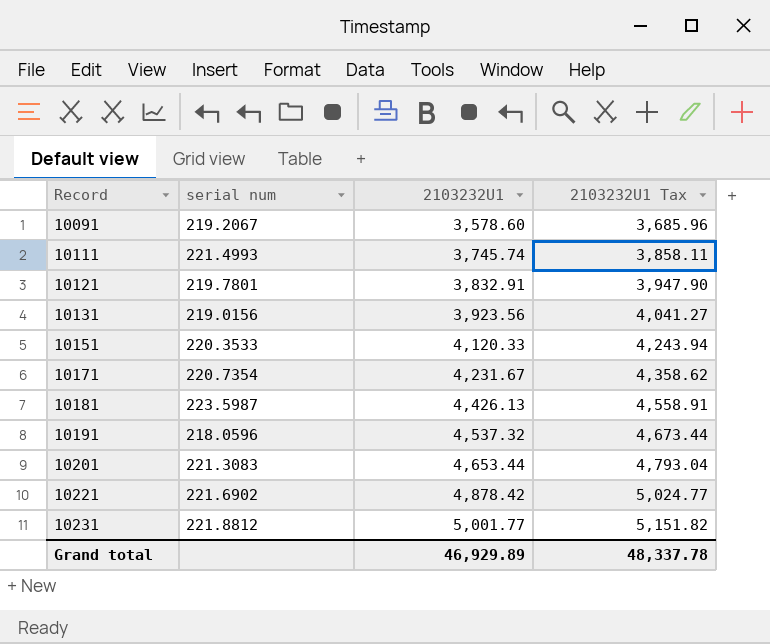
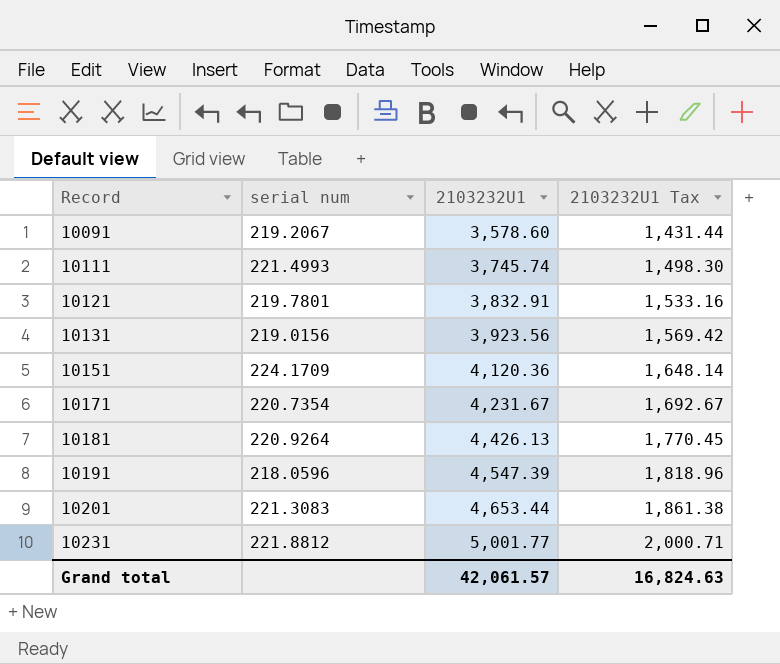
column 2103232U1 Tax | formula: [2103232U1] * 1.03 -> [2103232U1] * 0.4
row 10221: 221.6902 | 4,878.42 | 5,024.77 -> none
10151 | serial num: 220.3533 -> 224.1709
10151 | 2103232U1: 4,120.33 -> 4,120.36
10181 | serial num: 223.5987 -> 220.9264
10191 | 2103232U1: 4,537.32 -> 4,547.39
Grand total | 2103232U1: 46,929.89 -> 42,061.57
Grand total | 2103232U1 Tax: 48,337.78 -> 16,824.63

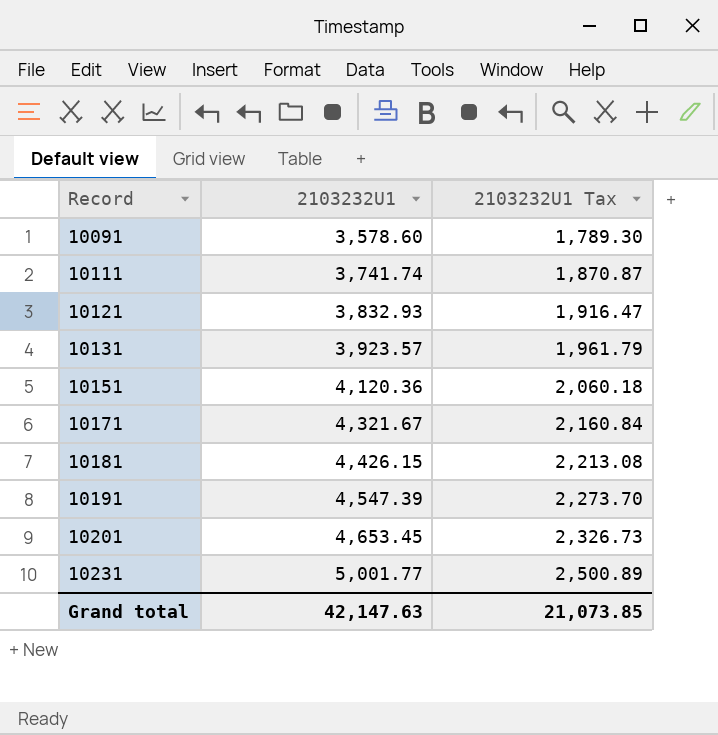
column serial num | position: 2 -> none
column 2103232U1 Tax | formula: [2103232U1] * 0.4 -> [2103232U1] * 0.5
10111 | 2103232U1: 3,745.74 -> 3,741.74
10121 | 2103232U1: 3,832.91 -> 3,832.93
10131 | 2103232U1: 3,923.56 -> 3,923.57
10171 | 2103232U1: 4,231.67 -> 4,321.67
10181 | 2103232U1: 4,426.13 -> 4,426.15
10201 | 2103232U1: 4,653.44 -> 4,653.45
Grand total | 2103232U1: 42,061.57 -> 42,147.63
Grand total | 2103232U1 Tax: 16,824.63 -> 21,073.85

